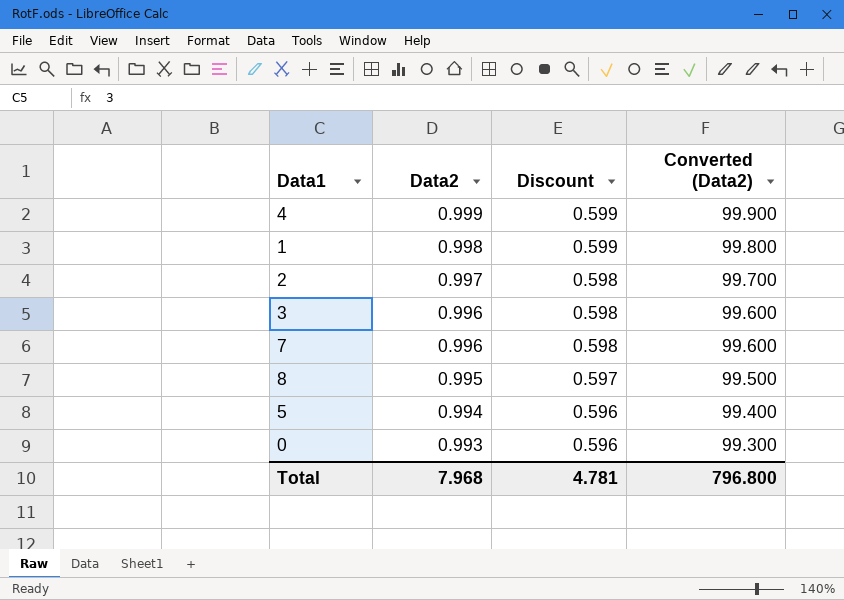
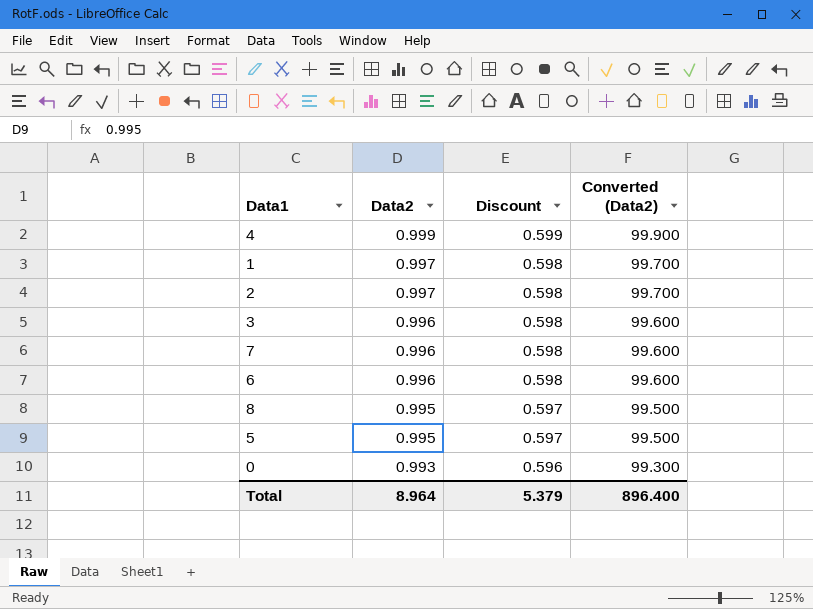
1 | Data2: 0.998 -> 0.997
1 | Discount: 0.599 -> 0.598
1 | Converted (Data2): 99.800 -> 99.700
row 6: none -> 0.996 | 0.598 | 99.600
5 | Data2: 0.994 -> 0.995
5 | Discount: 0.596 -> 0.597
5 | Converted (Data2): 99.400 -> 99.500
Total | Data2: 7.968 -> 8.964
Total | Discount: 4.781 -> 5.379
Total | Converted (Data2): 796.800 -> 896.400

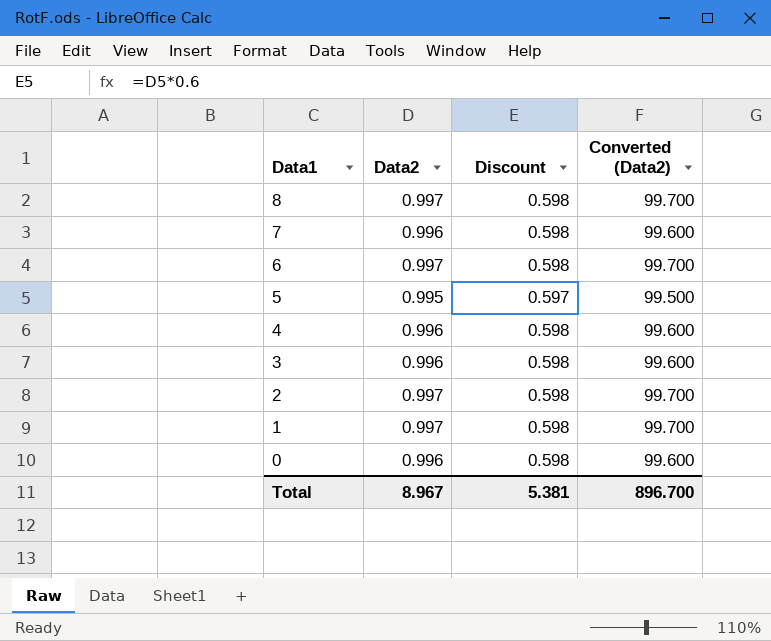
row order: Data2 descending -> Data1 descending
8 | Data2: 0.995 -> 0.997
8 | Discount: 0.597 -> 0.598
8 | Converted (Data2): 99.500 -> 99.700
6 | Data2: 0.996 -> 0.997
6 | Converted (Data2): 99.600 -> 99.700
4 | Data2: 0.999 -> 0.996
4 | Discount: 0.599 -> 0.598
4 | Converted (Data2): 99.900 -> 99.600
0 | Data2: 0.993 -> 0.996
0 | Discount: 0.596 -> 0.598
0 | Converted (Data2): 99.300 -> 99.600
Total | Data2: 8.964 -> 8.967
Total | Discount: 5.379 -> 5.381
Total | Converted (Data2): 896.400 -> 896.700

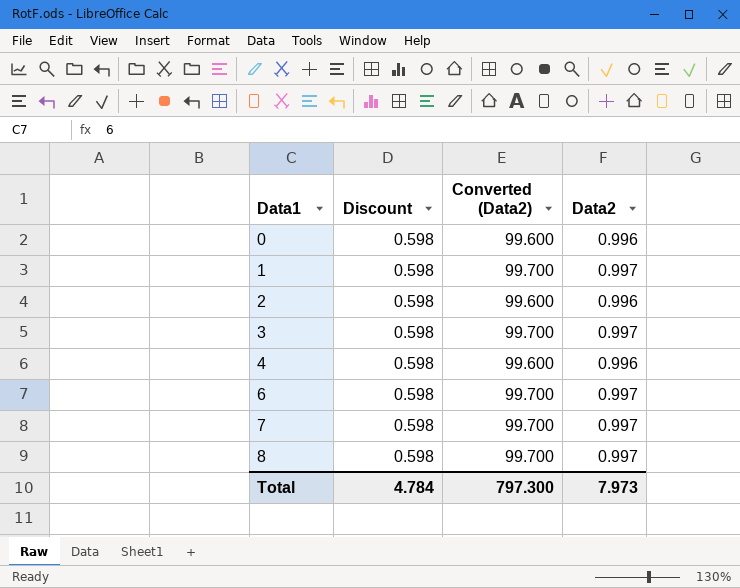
row order: Data1 descending -> Data1 ascending
column Data2 | position: 2 -> 4
row 5: 0.995 | 0.597 | 99.500 -> none
2 | Converted (Data2): 99.700 -> 99.600
2 | Data2: 0.997 -> 0.996
3 | Converted (Data2): 99.600 -> 99.700
3 | Data2: 0.996 -> 0.997
7 | Converted (Data2): 99.600 -> 99.700
7 | Data2: 0.996 -> 0.997
Total | Discount: 5.381 -> 4.784
Total | Converted (Data2): 896.700 -> 797.300
Total | Data2: 8.967 -> 7.973

